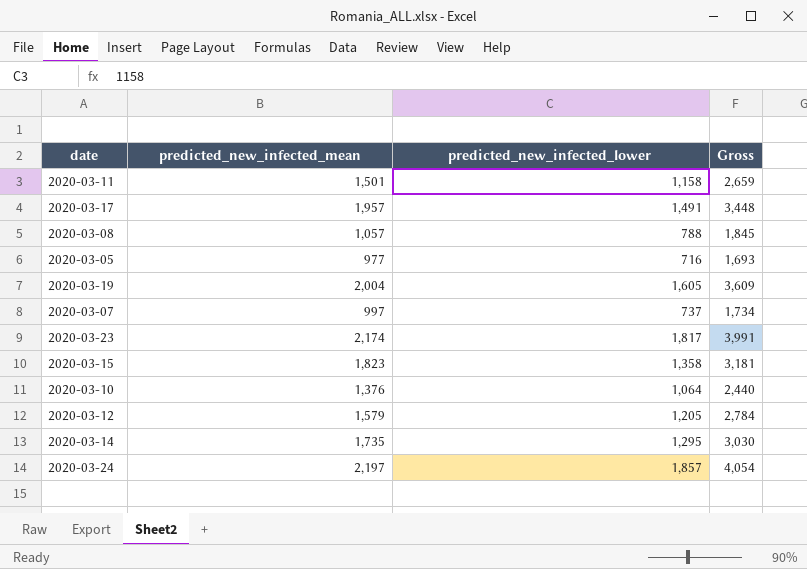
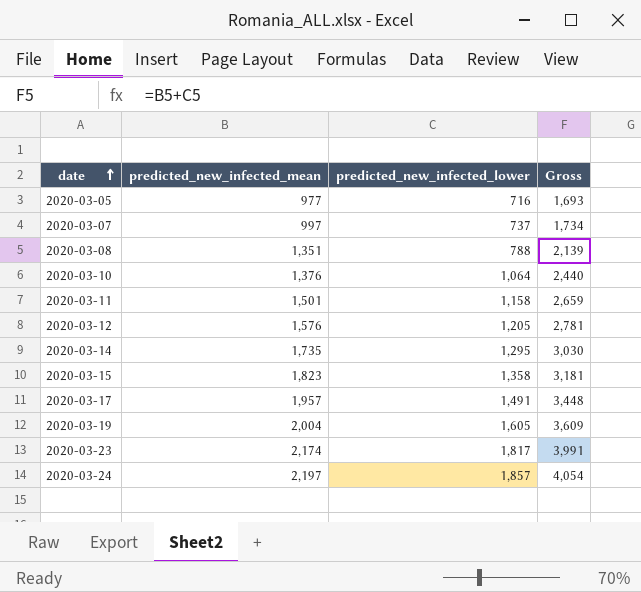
row order: none -> date ascending
2020-03-08 | predicted_new_infected_mean: 1,057 -> 1,351
2020-03-08 | Gross: 1,845 -> 2,139
2020-03-12 | predicted_new_infected_mean: 1,579 -> 1,576
2020-03-12 | Gross: 2,784 -> 2,781

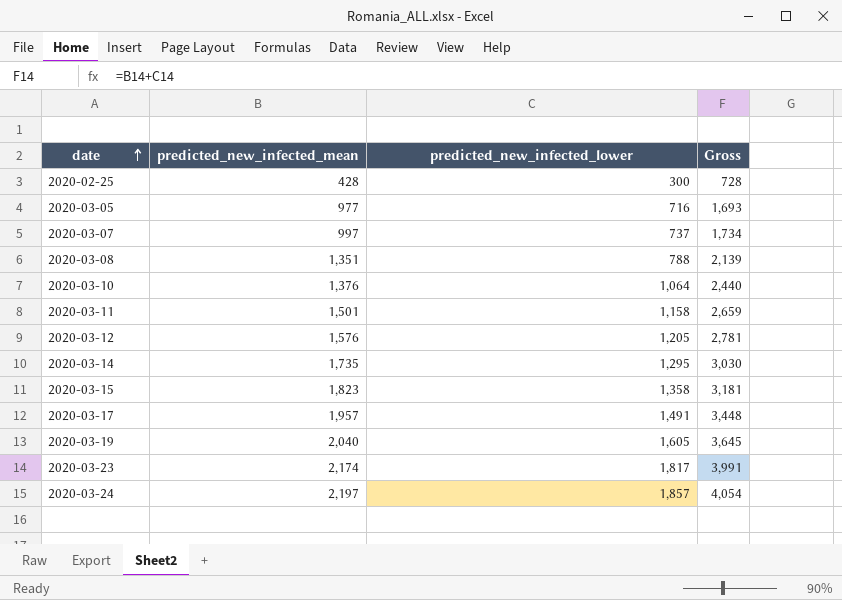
row 2020-02-25: none -> 428 | 300 | 728
2020-03-19 | predicted_new_infected_mean: 2,004 -> 2,040
2020-03-19 | Gross: 3,609 -> 3,645

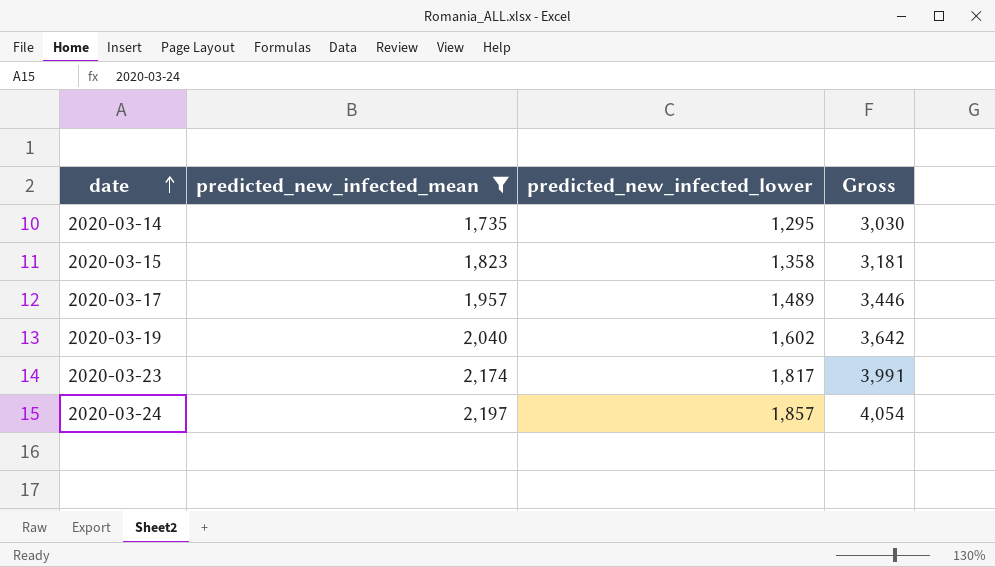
filter: none -> predicted_new_infected_mean >= 1,735
2020-03-17 | predicted_new_infected_lower: 1,491 -> 1,489
2020-03-17 | Gross: 3,448 -> 3,446
2020-03-19 | predicted_new_infected_lower: 1,605 -> 1,602
2020-03-19 | Gross: 3,645 -> 3,642

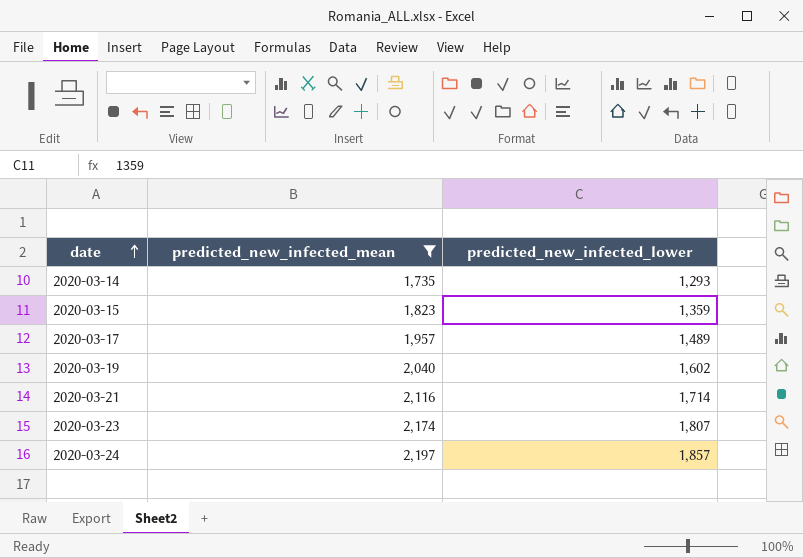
column Gross | formula: [predicted_new_infected_mean] + [predicted_new_infected_lower] -> none
2020-03-14 | predicted_new_infected_lower: 1,295 -> 1,293
2020-03-15 | predicted_new_infected_lower: 1,358 -> 1,359
row 2020-03-21: none -> 2,116 | 1,714
2020-03-23 | predicted_new_infected_lower: 1,817 -> 1,807

